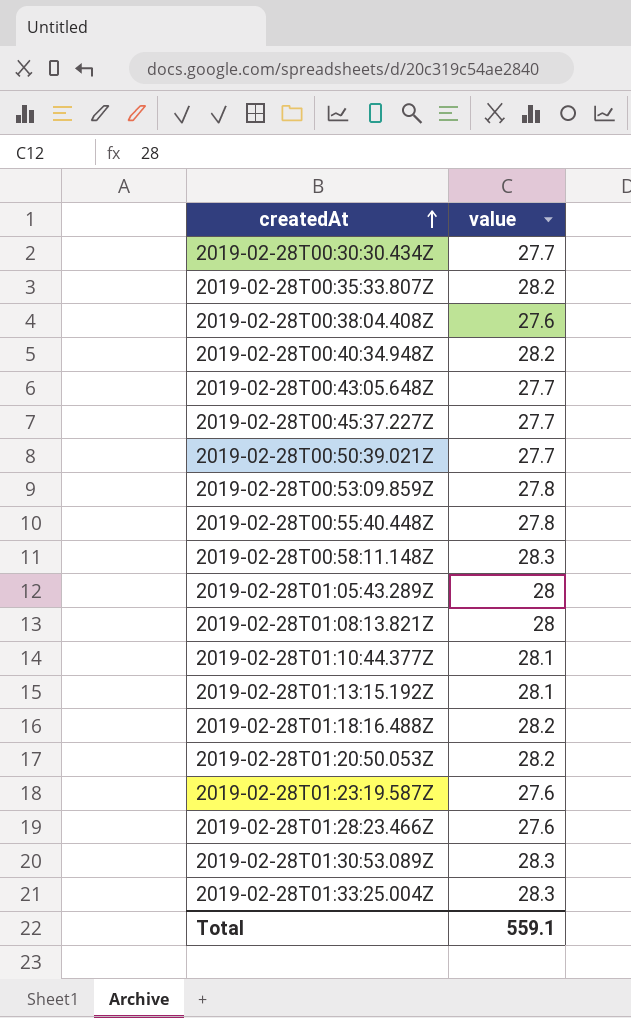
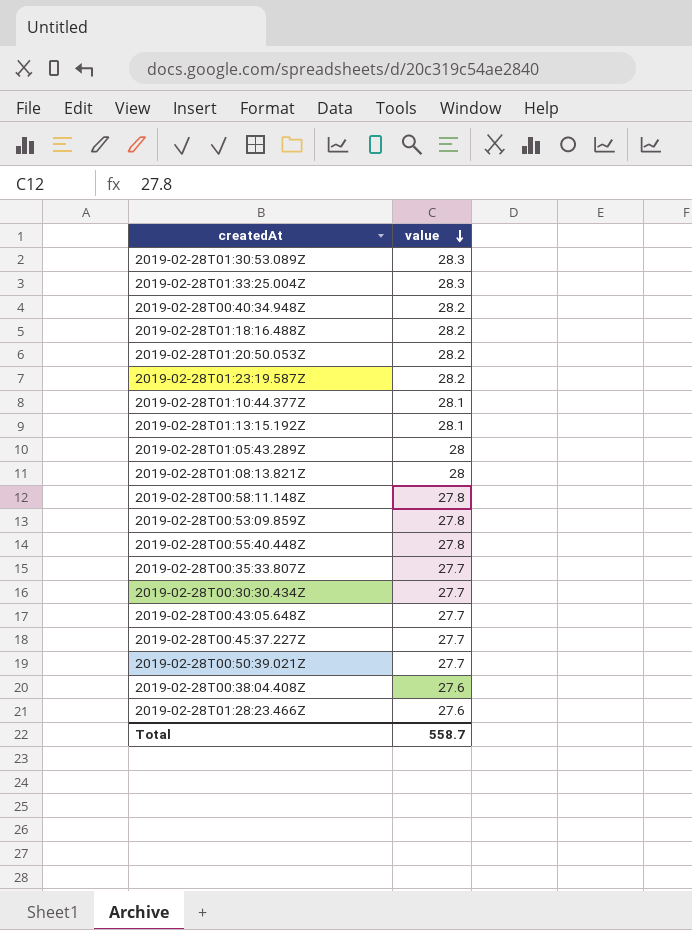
row order: createdAt ascending -> value descending
2019-02-28T01:23:19.587Z | value: 27.6 -> 28.2
2019-02-28T00:58:11.148Z | value: 28.3 -> 27.8
2019-02-28T00:35:33.807Z | value: 28.2 -> 27.7
Total | value: 559.1 -> 558.7

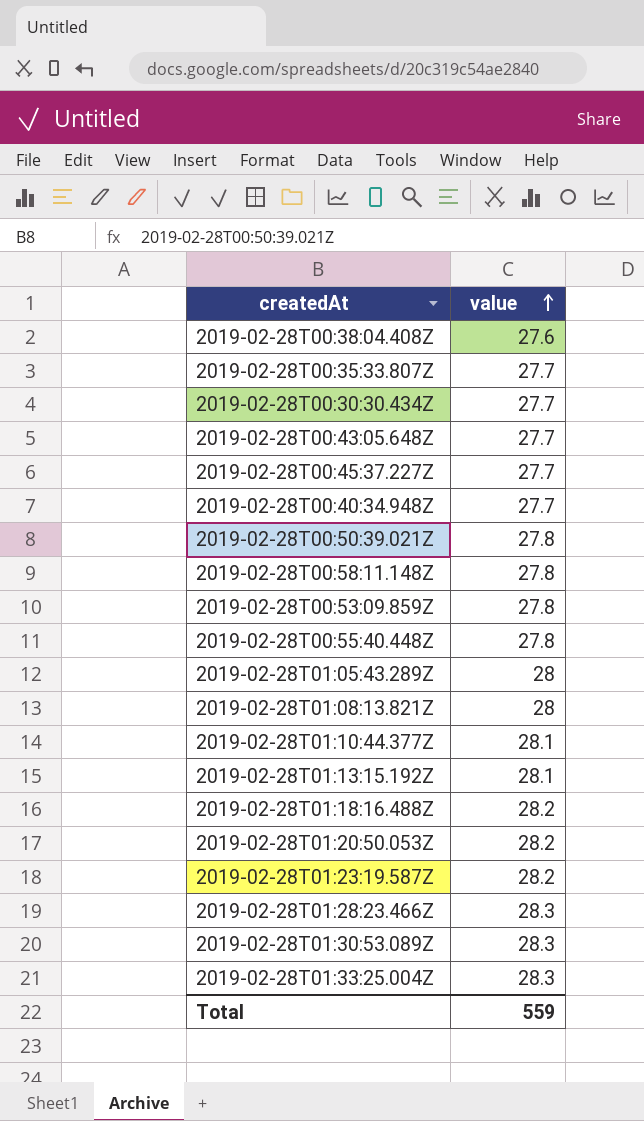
row order: value descending -> value ascending
2019-02-28T00:40:34.948Z | value: 28.2 -> 27.7
2019-02-28T00:50:39.021Z | value: 27.7 -> 27.8
2019-02-28T01:28:23.466Z | value: 27.6 -> 28.3
Total | value: 558.7 -> 559

